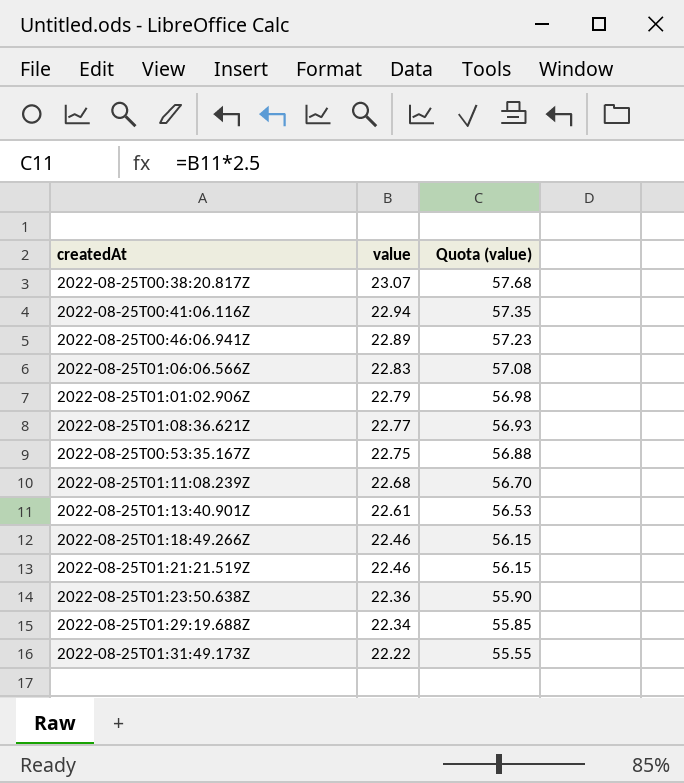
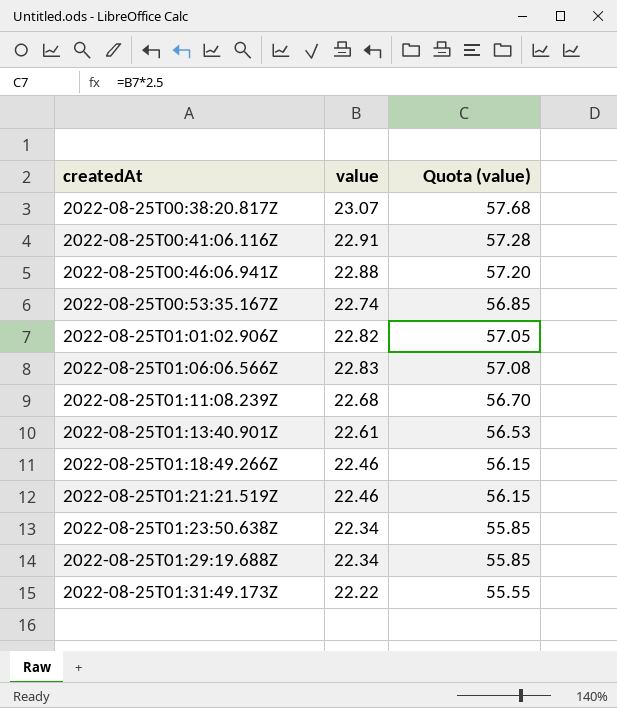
row order: value descending -> createdAt ascending
row 2022-08-25T01:08:36.621Z: 22.77 | 56.93 -> none
2022-08-25T00:41:06.116Z | value: 22.94 -> 22.91
2022-08-25T00:41:06.116Z | Quota (value): 57.35 -> 57.28
2022-08-25T00:46:06.941Z | value: 22.89 -> 22.88
2022-08-25T00:46:06.941Z | Quota (value): 57.23 -> 57.20
2022-08-25T00:53:35.167Z | value: 22.75 -> 22.74
2022-08-25T00:53:35.167Z | Quota (value): 56.88 -> 56.85
2022-08-25T01:01:02.906Z | value: 22.79 -> 22.82
2022-08-25T01:01:02.906Z | Quota (value): 56.98 -> 57.05
2022-08-25T01:23:50.638Z | value: 22.36 -> 22.34
2022-08-25T01:23:50.638Z | Quota (value): 55.90 -> 55.85

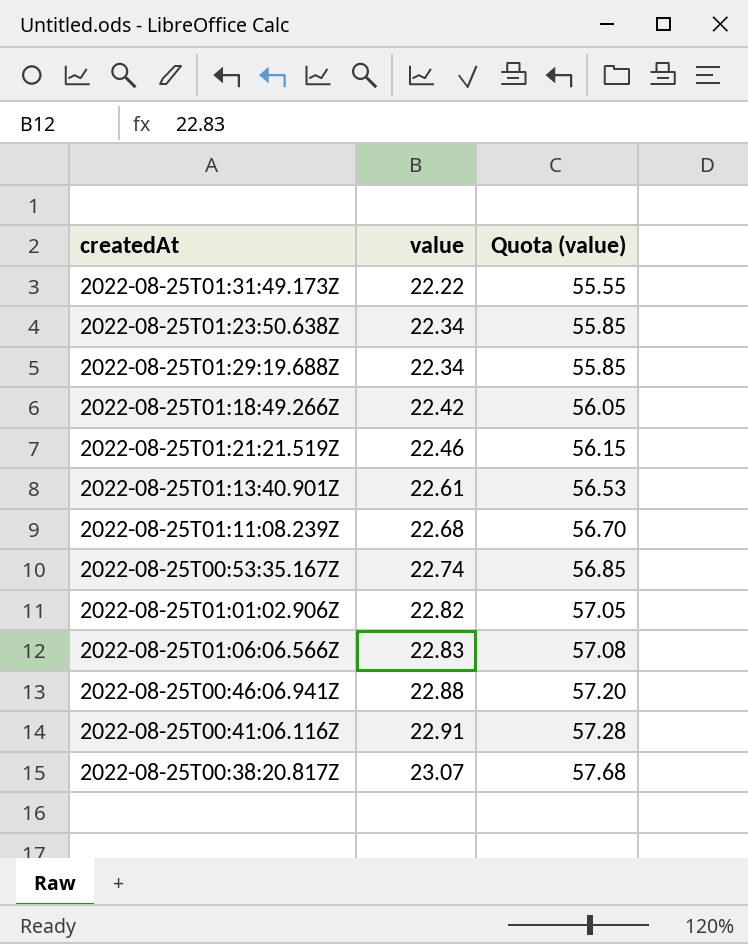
row order: createdAt ascending -> value ascending
2022-08-25T01:18:49.266Z | value: 22.46 -> 22.42
2022-08-25T01:18:49.266Z | Quota (value): 56.15 -> 56.05

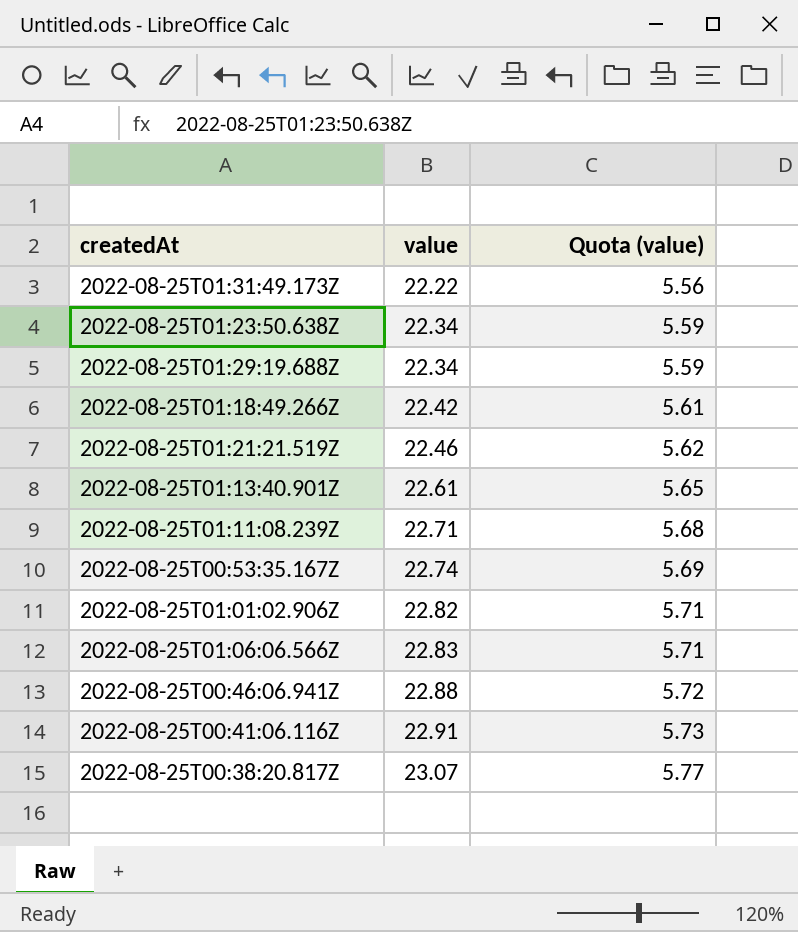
column Quota (value) | formula: [value] * 2.5 -> [value] * 0.25
2022-08-25T01:11:08.239Z | value: 22.68 -> 22.71

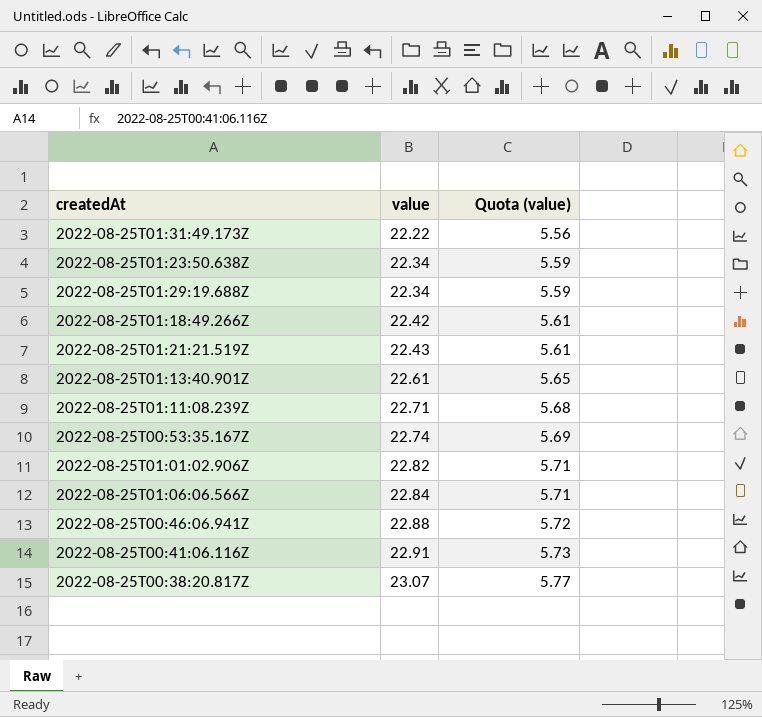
2022-08-25T01:21:21.519Z | value: 22.46 -> 22.43
2022-08-25T01:21:21.519Z | Quota (value): 5.62 -> 5.61
2022-08-25T01:06:06.566Z | value: 22.83 -> 22.84

